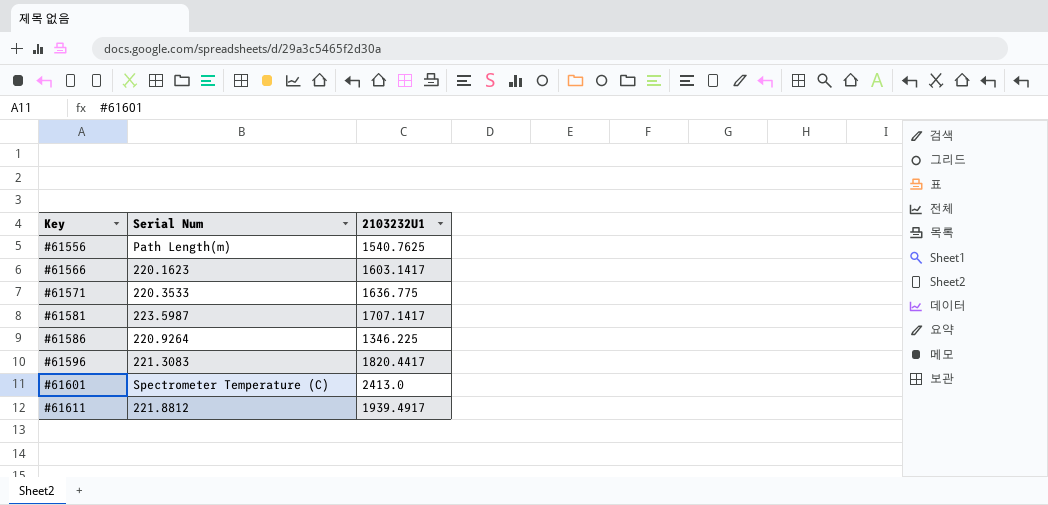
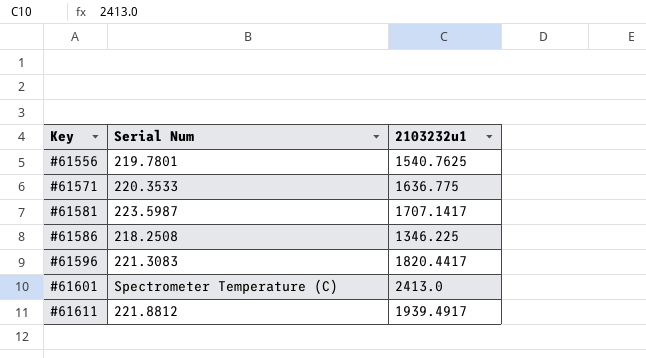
column name: 2103232U1 -> 2103232u1
row #61566: 220.1623 | 1603.1417 -> none
#61556 | Serial Num: Path Length(m) -> 219.7801
#61586 | Serial Num: 220.9264 -> 218.2508

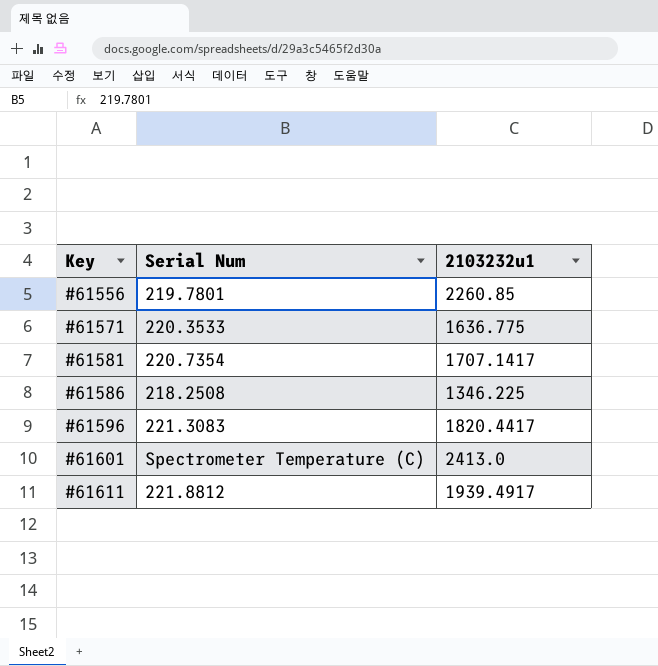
#61556 | 2103232u1: 1540.7625 -> 2260.85
#61581 | Serial Num: 223.5987 -> 220.7354

